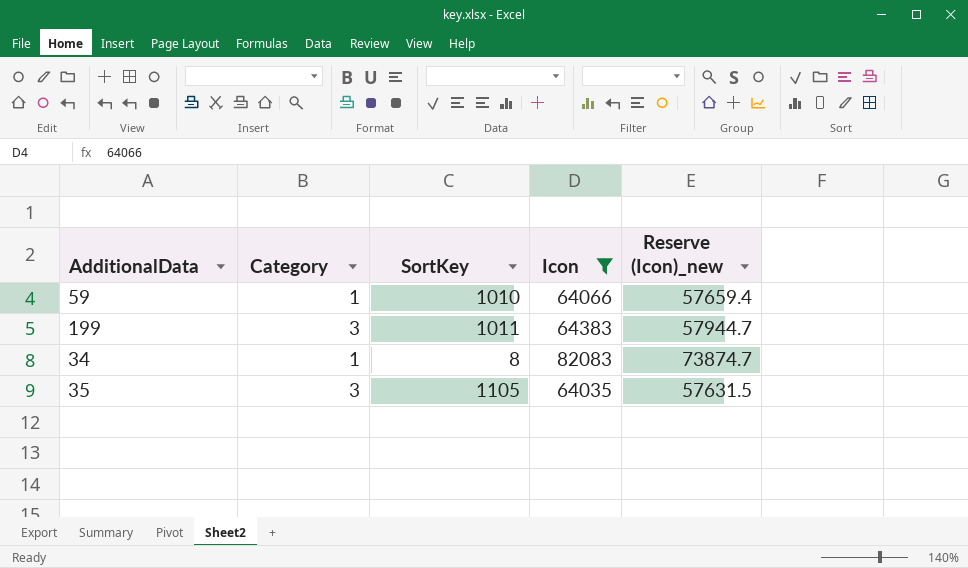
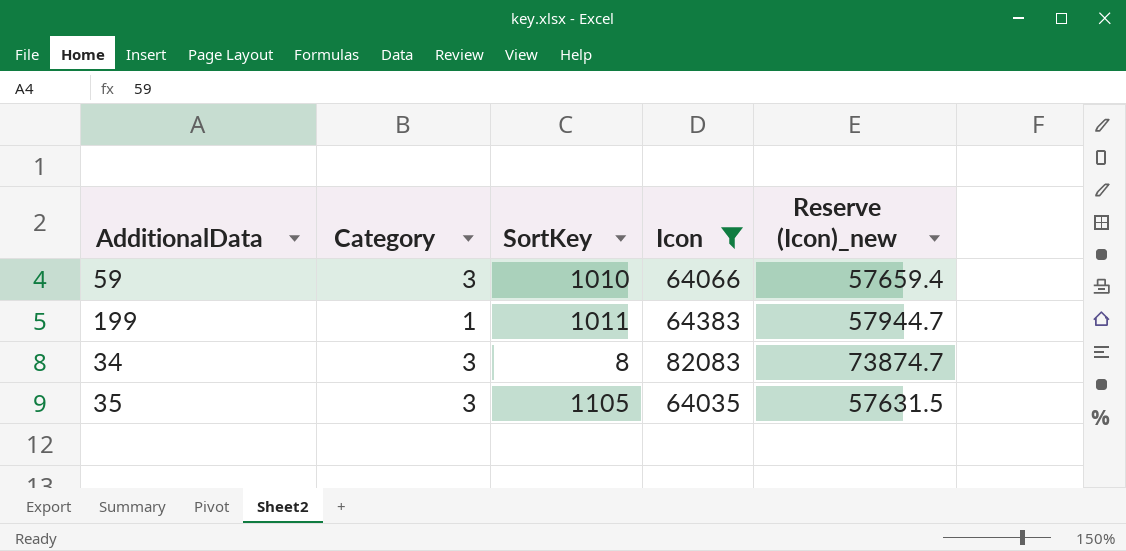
59 | Category: 1 -> 3
199 | Category: 3 -> 1
34 | Category: 1 -> 3

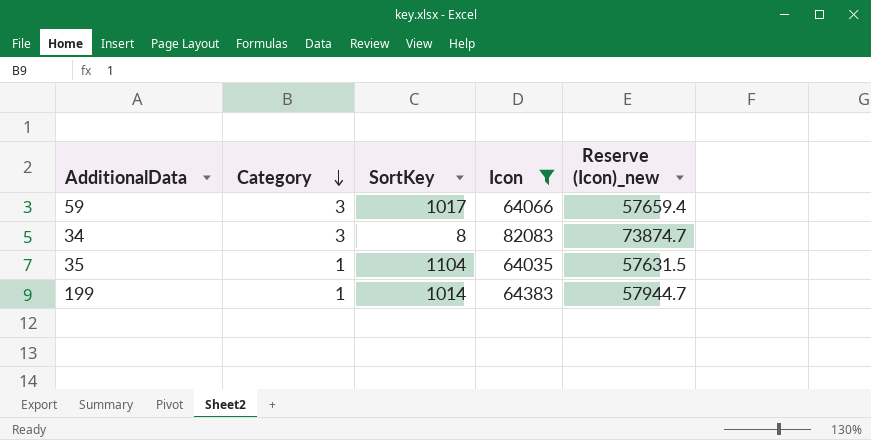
row order: none -> Category descending
59 | SortKey: 1010 -> 1017
35 | Category: 3 -> 1
35 | SortKey: 1105 -> 1104
199 | SortKey: 1011 -> 1014

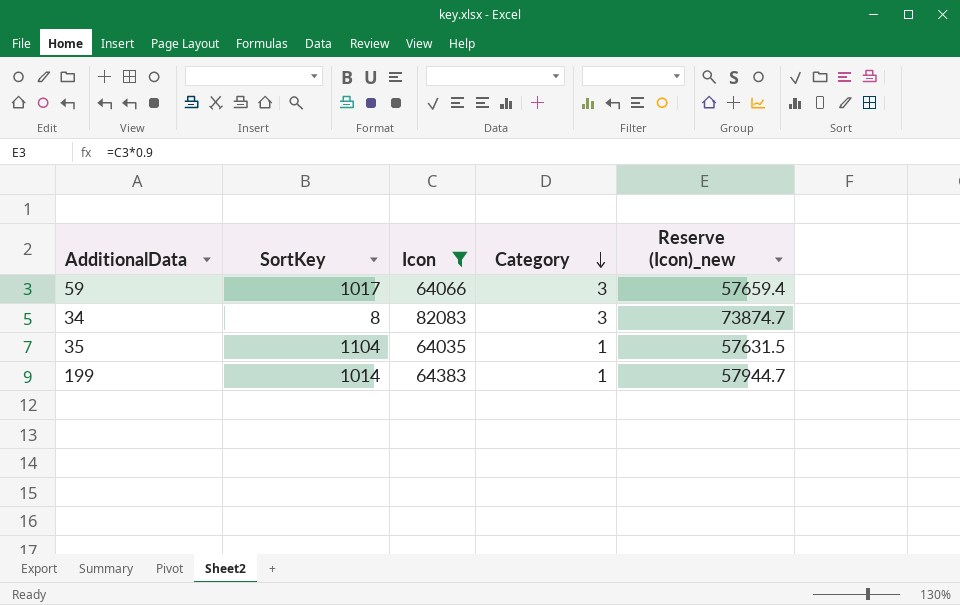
column Category | position: 2 -> 4

